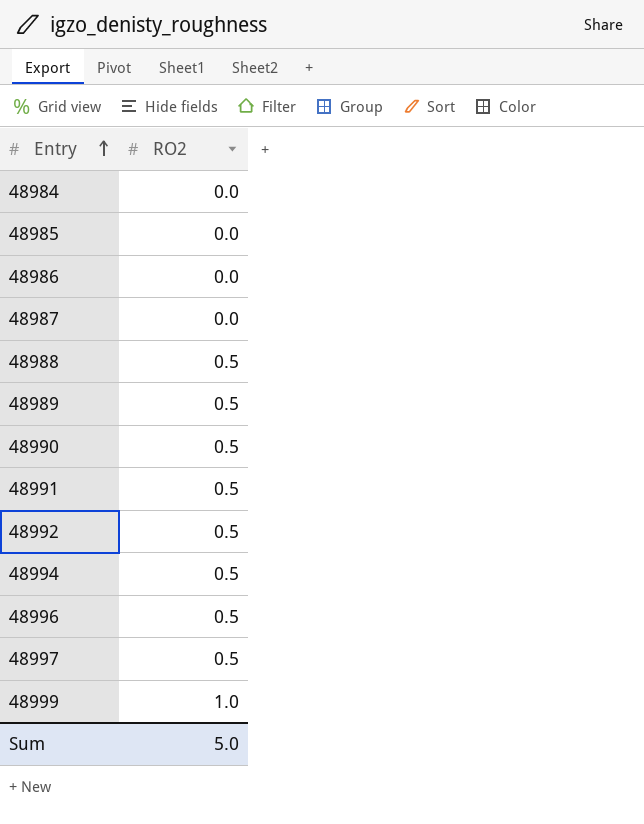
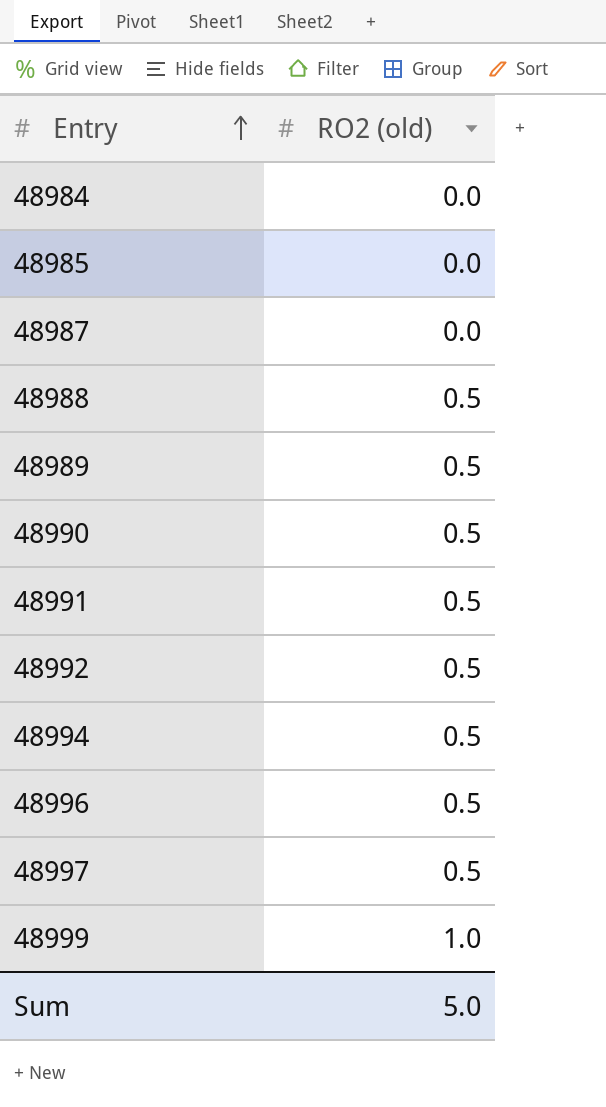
column name: RO2 -> RO2 (old)
row 48986: 0.0 -> none

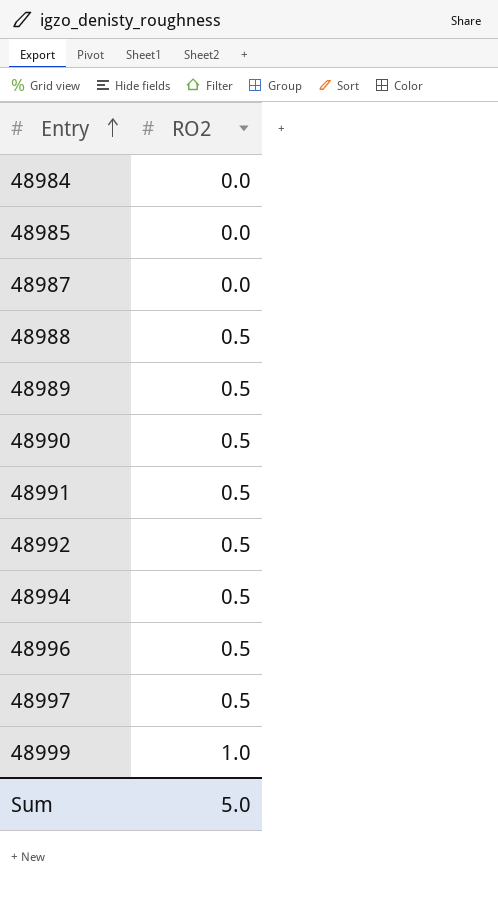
column name: RO2 (old) -> RO2

